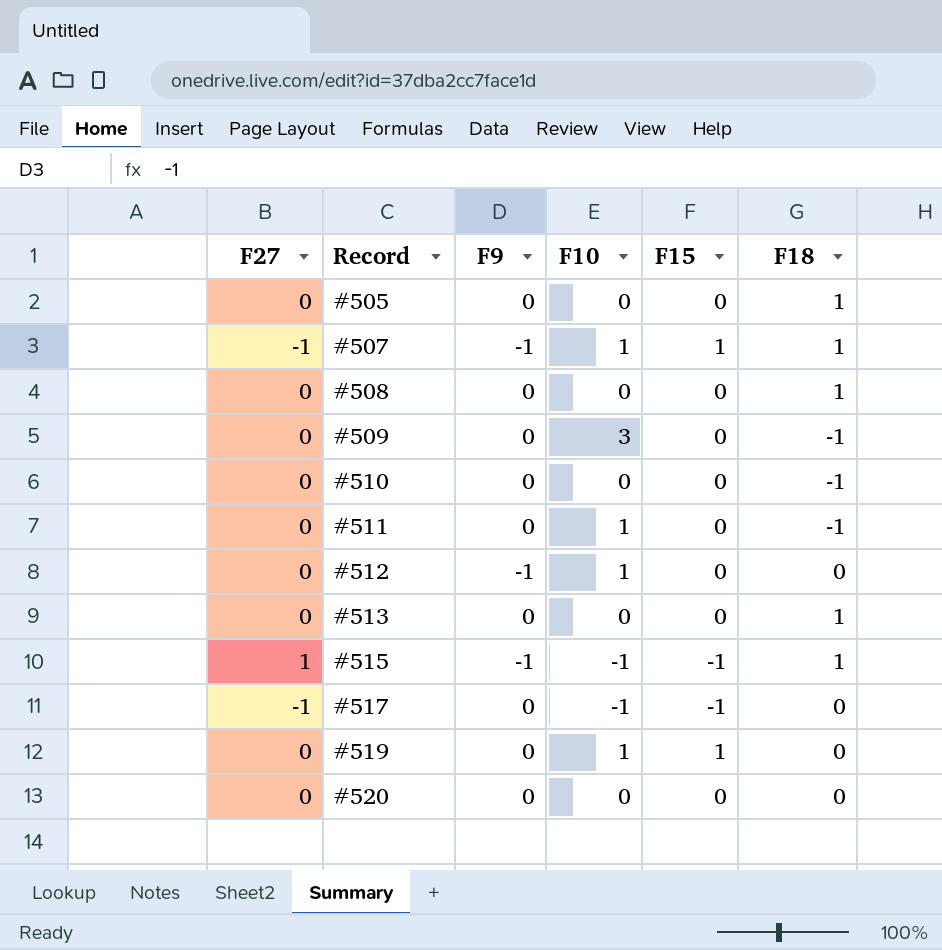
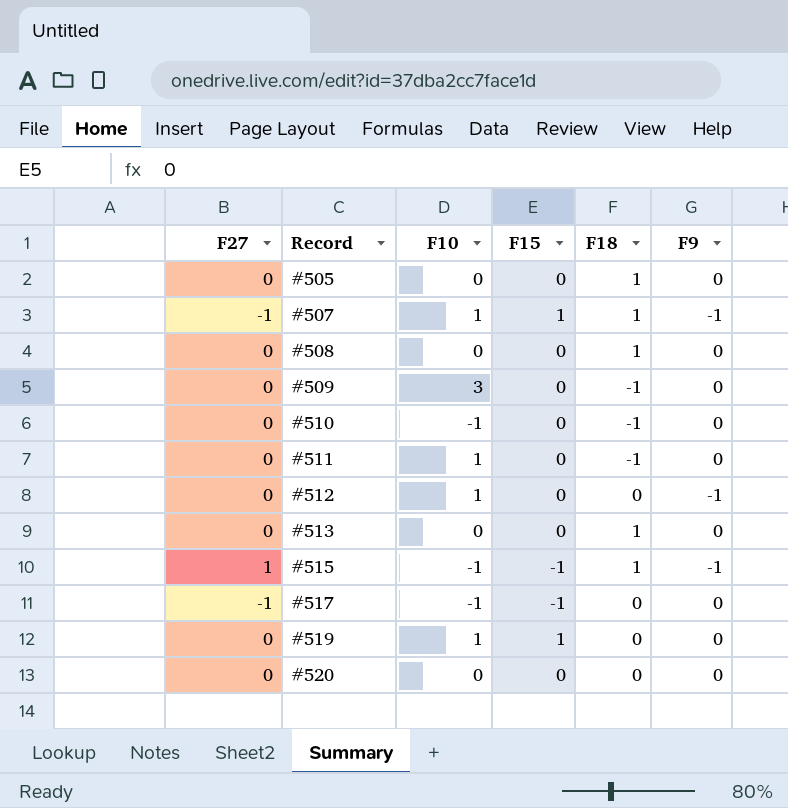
column F9 | position: 3 -> 6
#510 | F10: 0 -> -1

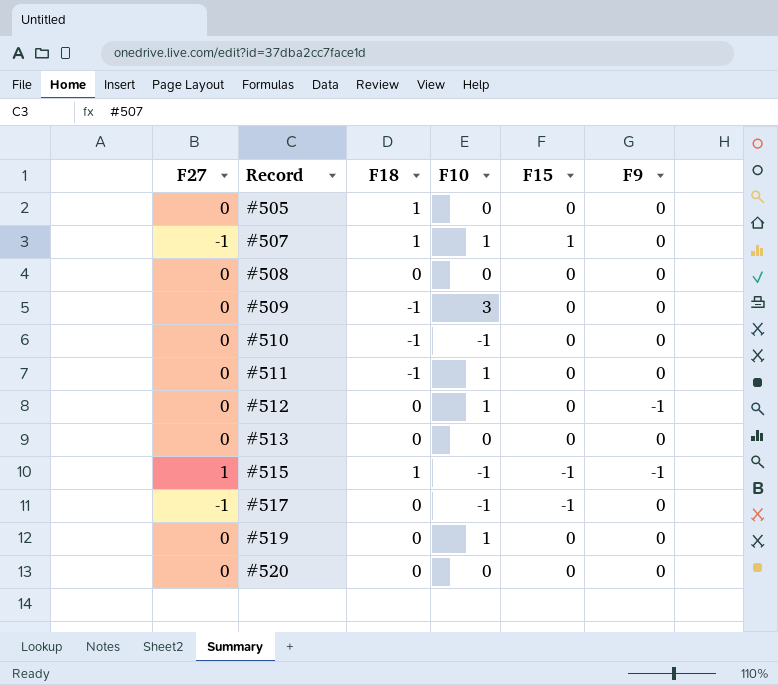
column F18 | position: 5 -> 3
#507 | F9: -1 -> 0
#508 | F18: 1 -> 0
#513 | F18: 1 -> 0
#519 | F15: 1 -> 0

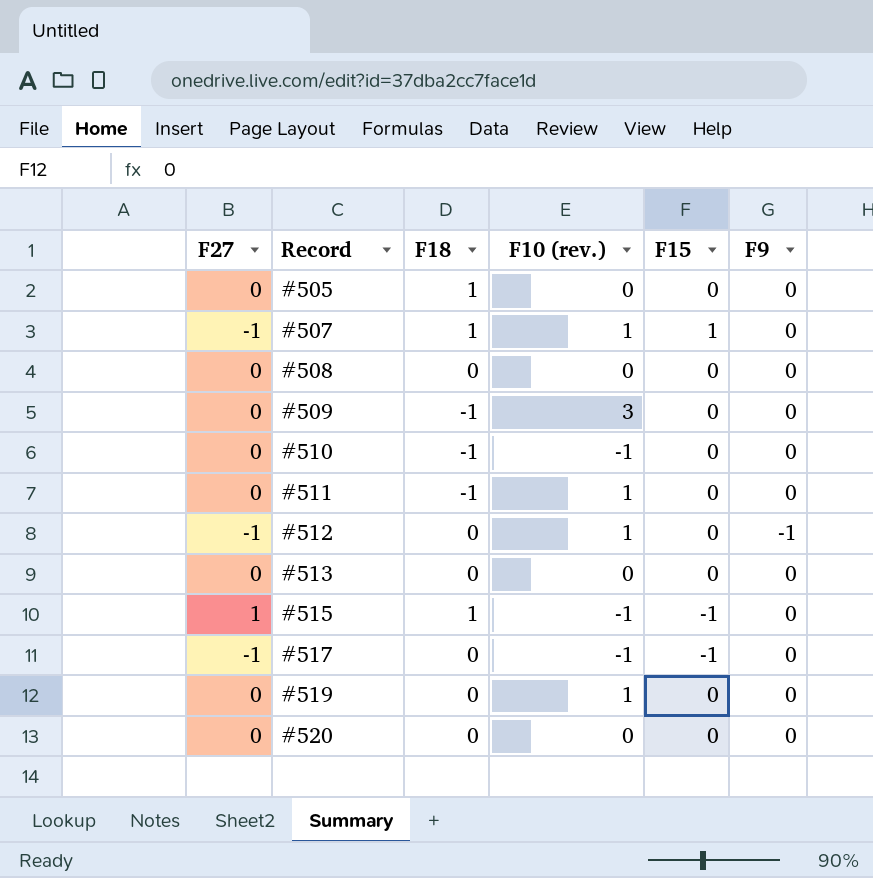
column name: F10 -> F10 (rev.)
#512 | F27: 0 -> -1
#515 | F9: -1 -> 0

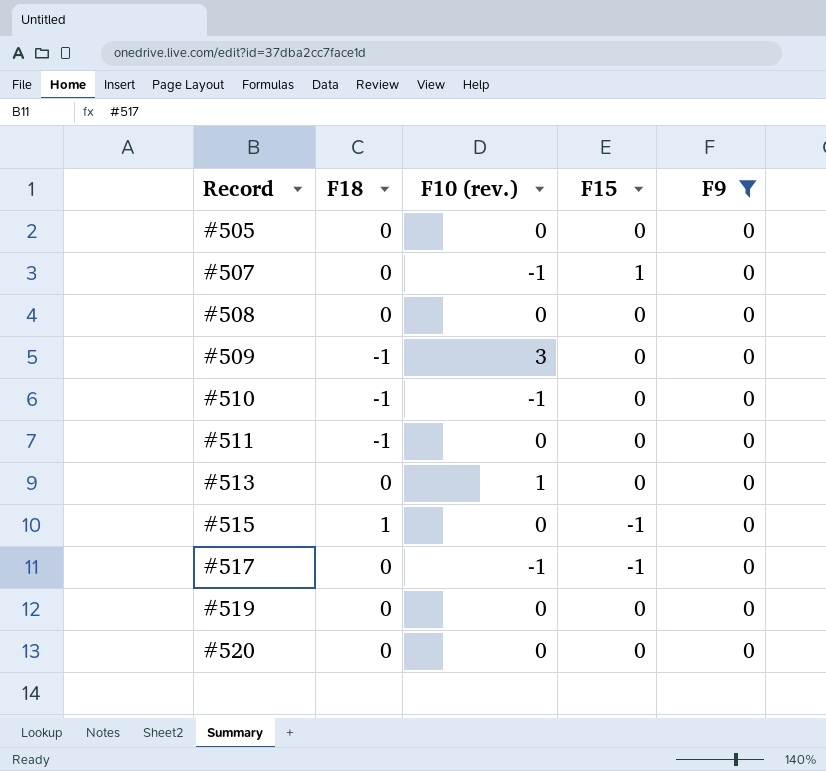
filter: none -> F9 = 0
column F27 | position: 1 -> none
#505 | F18: 1 -> 0
#507 | F18: 1 -> 0
#507 | F10 (rev.): 1 -> -1
#511 | F10 (rev.): 1 -> 0
#513 | F10 (rev.): 0 -> 1
#515 | F10 (rev.): -1 -> 0
#519 | F10 (rev.): 1 -> 0

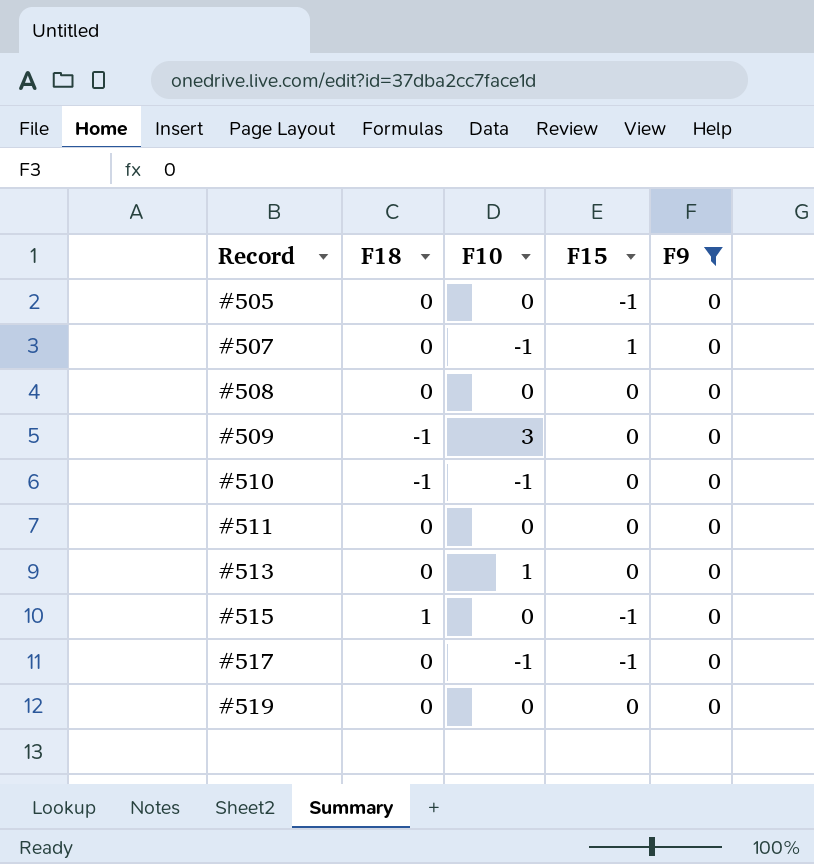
column name: F10 (rev.) -> F10
row #520: 0 | 0 | 0 | 0 -> none
#505 | F15: 0 -> -1
#511 | F18: -1 -> 0

